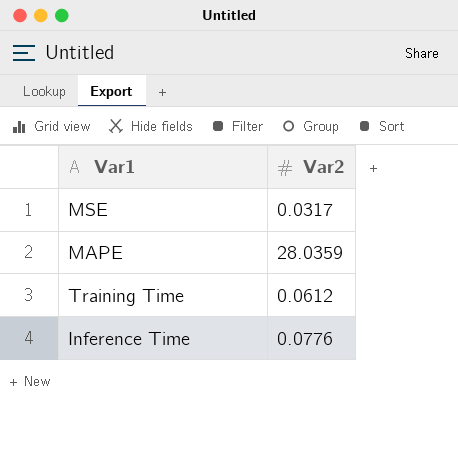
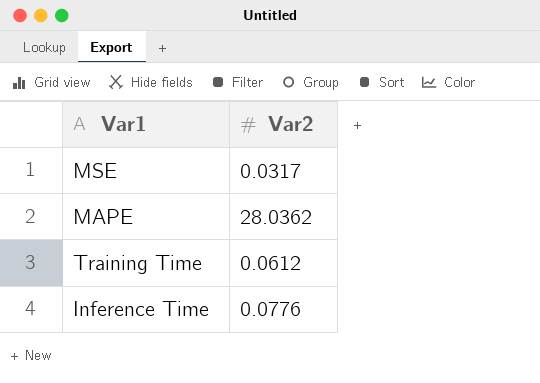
MAPE | Var2: 28.0359 -> 28.0362

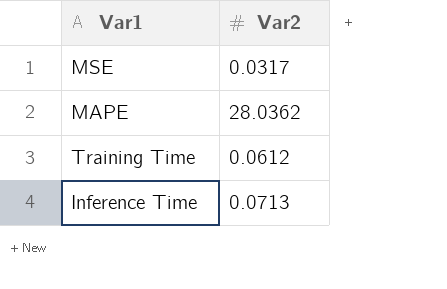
Inference Time | Var2: 0.0776 -> 0.0713

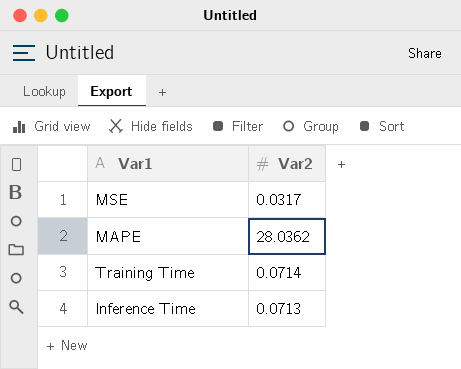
Training Time | Var2: 0.0612 -> 0.0714

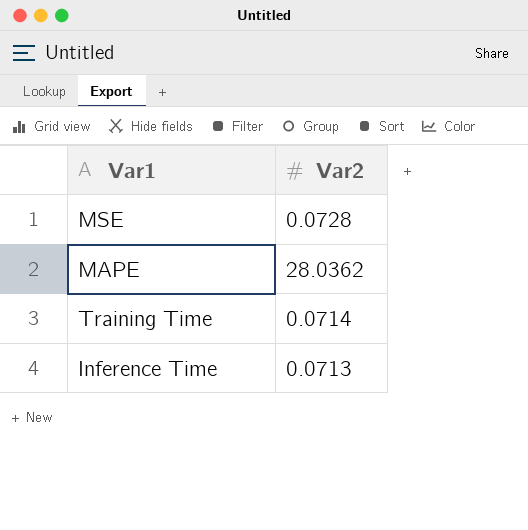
MSE | Var2: 0.0317 -> 0.0728

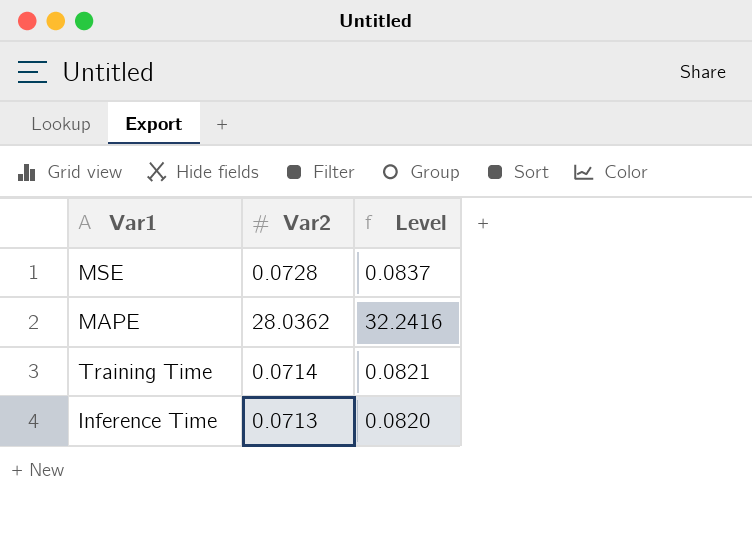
column Level | formula: none -> [Var2] * 1.15

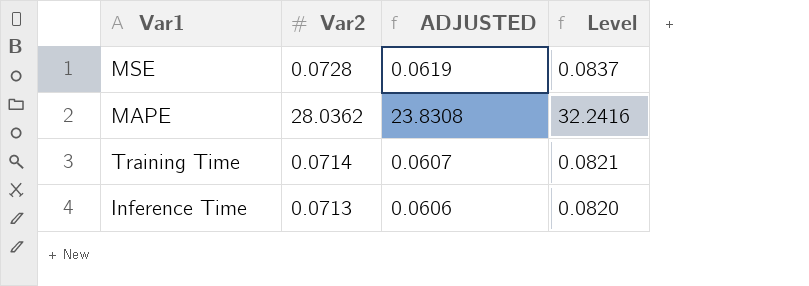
column ADJUSTED | formula: none -> [Var2] * 0.85

